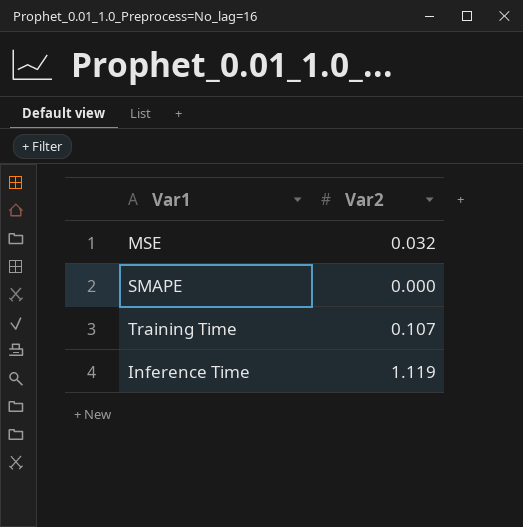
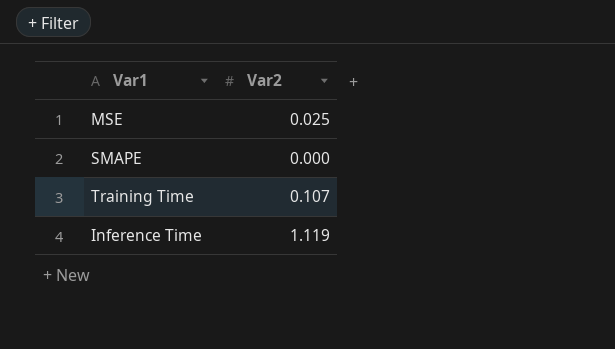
MSE | Var2: 0.032 -> 0.025

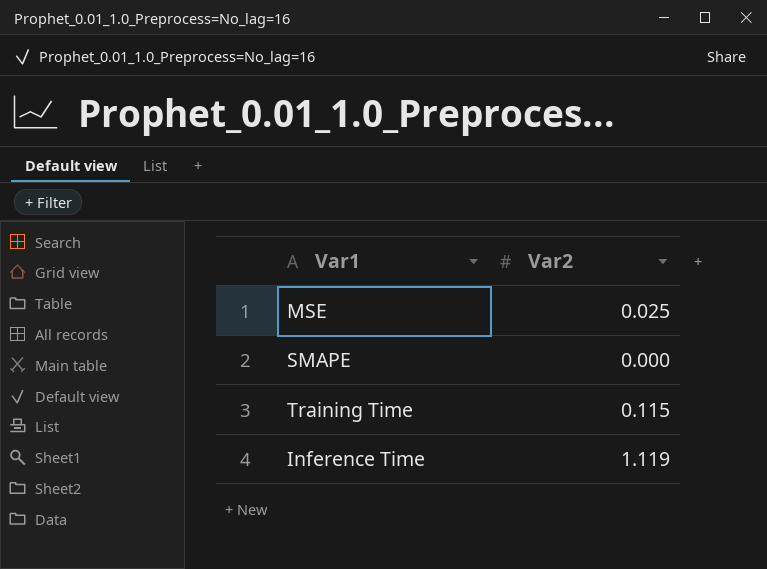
Training Time | Var2: 0.107 -> 0.115

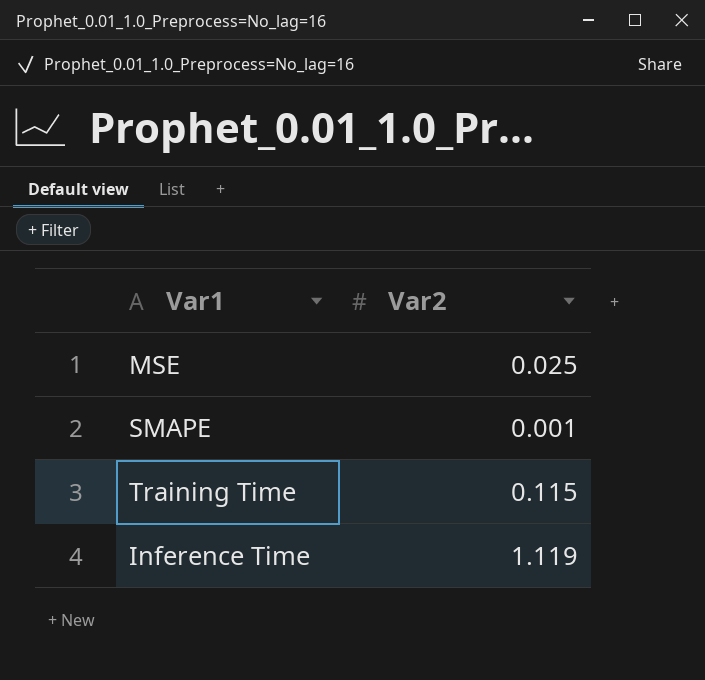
SMAPE | Var2: 0.000 -> 0.001

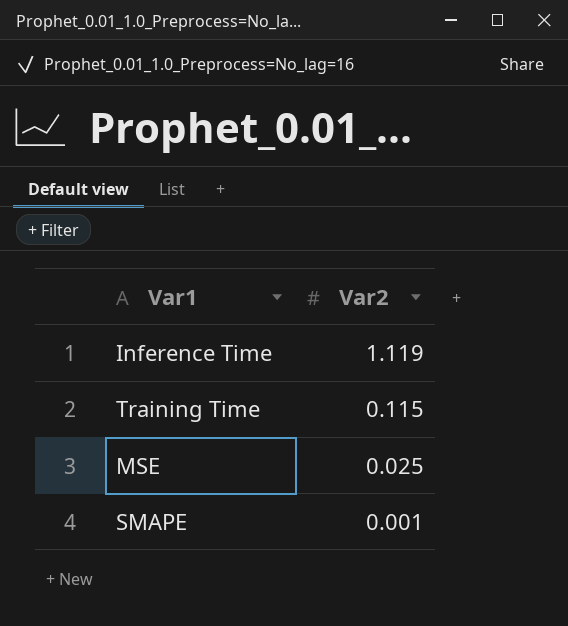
row order: none -> Var2 descending

